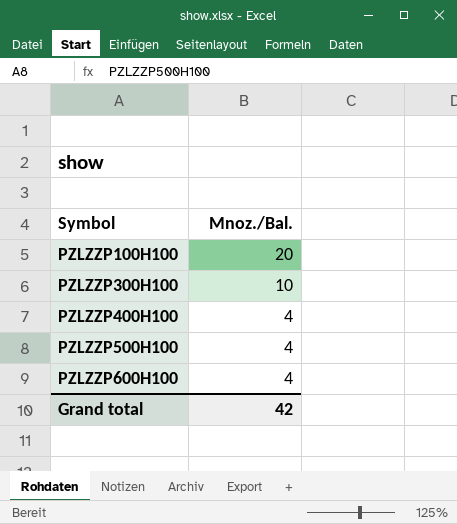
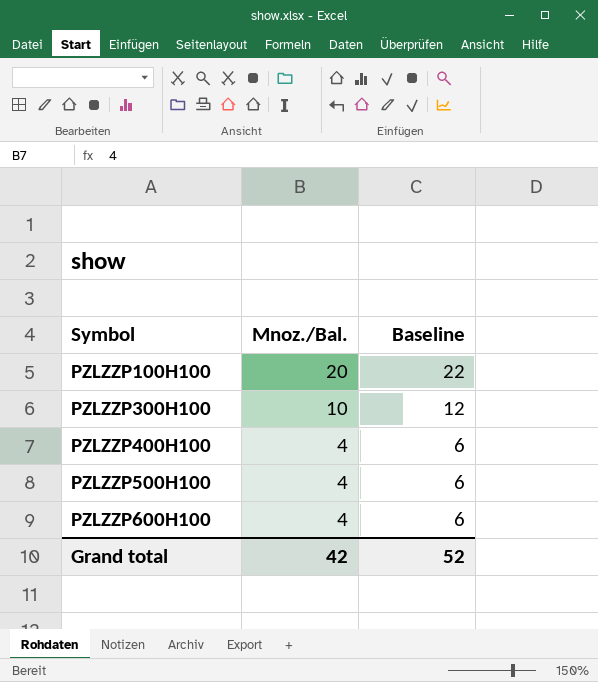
column Baseline | formula: none -> [Mnoz./Bal.] + 2

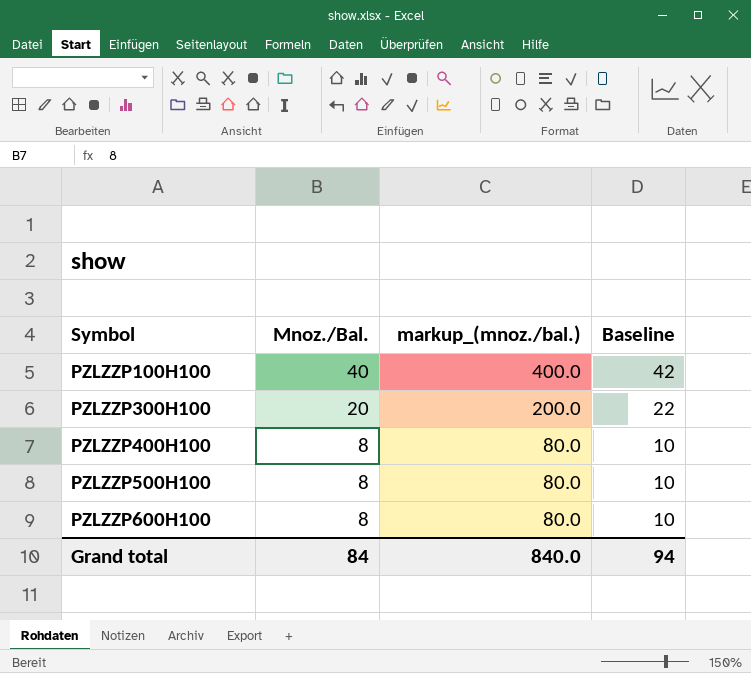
column markup_(mnoz./bal.) | formula: none -> [Mnoz./Bal.] * 10
PZLZZP100H100 | Mnoz./Bal.: 20 -> 40
PZLZZP100H100 | Baseline: 22 -> 42
PZLZZP300H100 | Mnoz./Bal.: 10 -> 20
PZLZZP300H100 | Baseline: 12 -> 22
PZLZZP400H100 | Mnoz./Bal.: 4 -> 8
PZLZZP400H100 | Baseline: 6 -> 10
PZLZZP500H100 | Mnoz./Bal.: 4 -> 8
PZLZZP500H100 | Baseline: 6 -> 10
PZLZZP600H100 | Mnoz./Bal.: 4 -> 8
PZLZZP600H100 | Baseline: 6 -> 10
Grand total | Mnoz./Bal.: 42 -> 84
Grand total | Baseline: 52 -> 94

